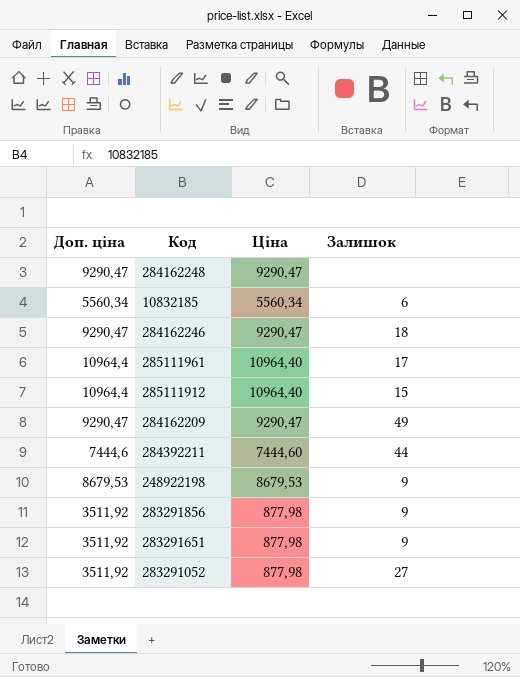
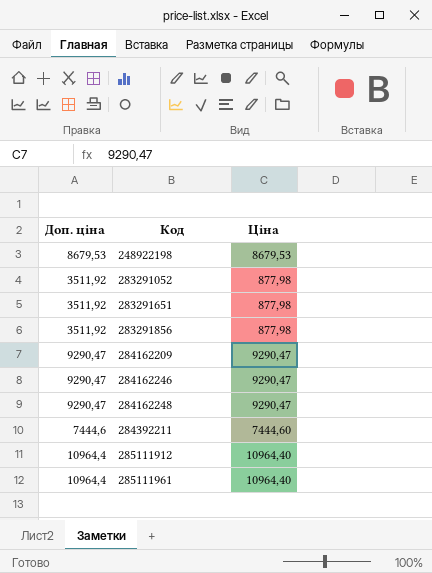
row order: none -> Код ascending
column Залишок | position: 4 -> none
row 10832185: 5560,34 | 5560,34 | 6 -> none

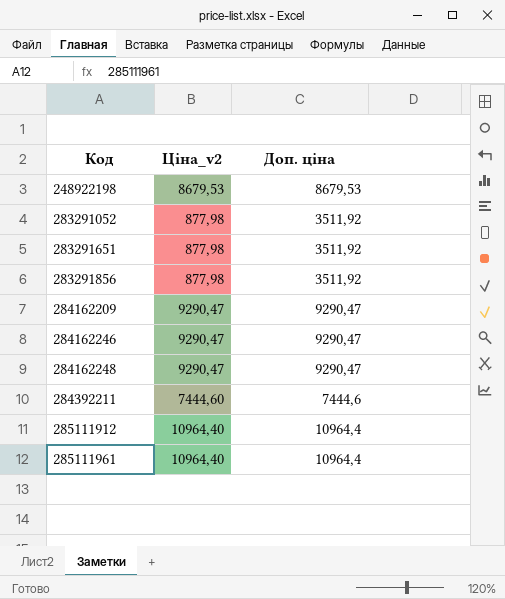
column name: Ціна -> Ціна_v2
column Доп. ціна | position: 1 -> 3

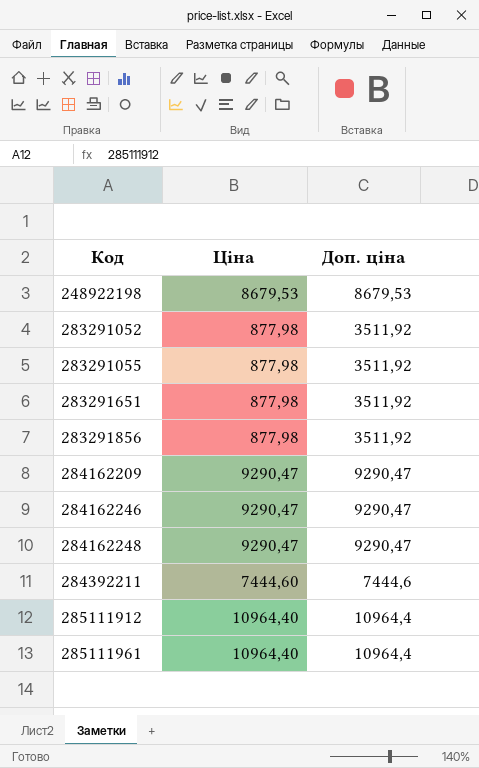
column name: Ціна_v2 -> Ціна
row 283291055: none -> 877,98 | 3511,92

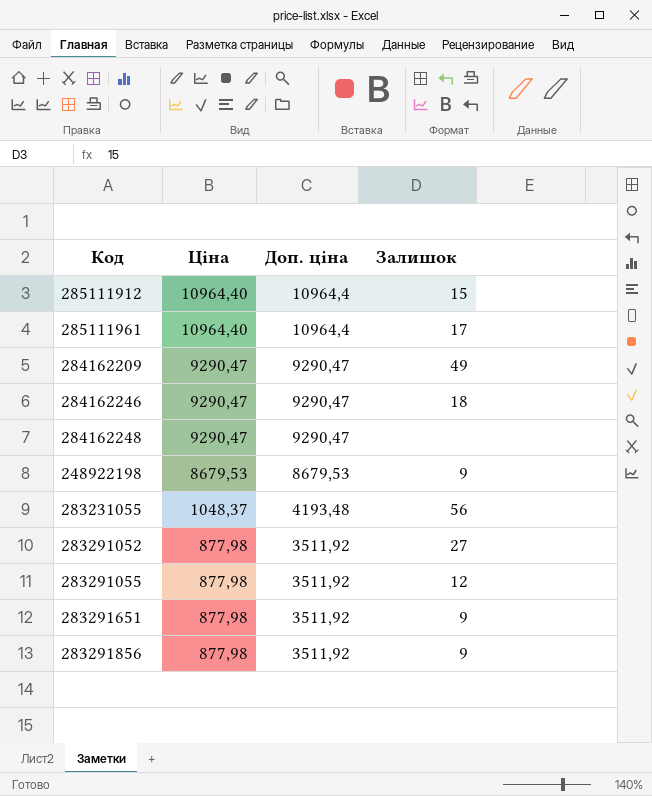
row order: Код ascending -> Ціна descending
column Залишок | position: none -> 4
row 284392211: 7444,60 | 7444,6 -> none
row 283231055: none -> 1048,37 | 4193,48 | 56

